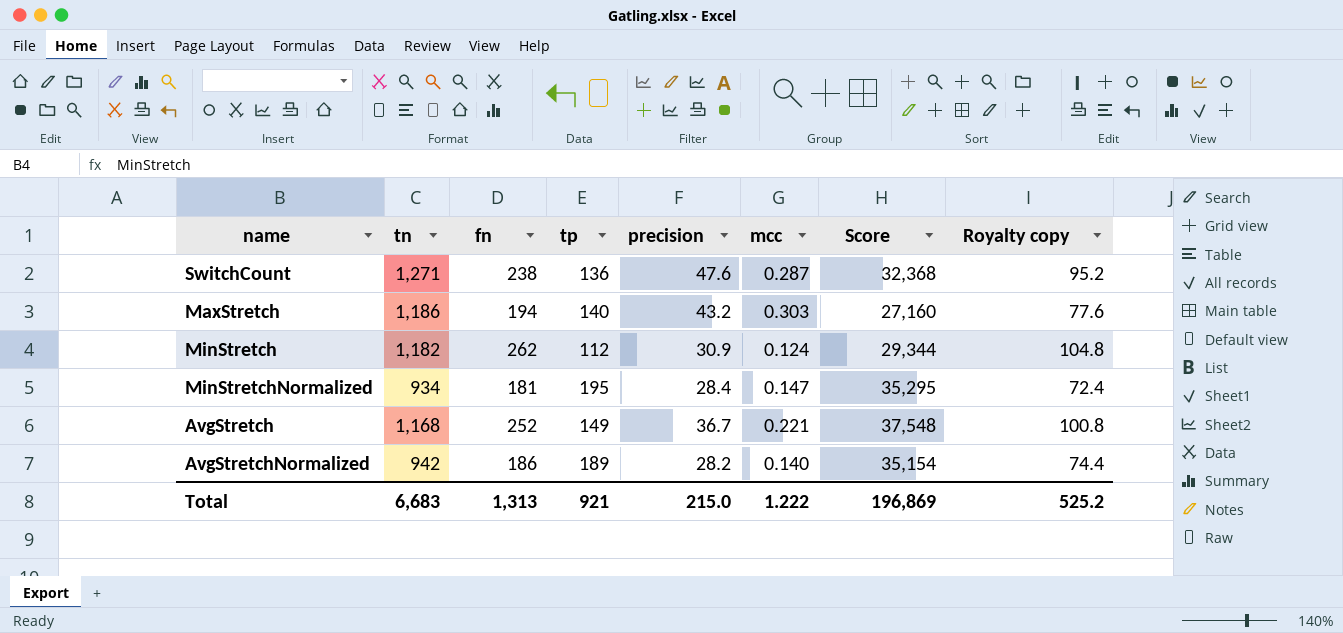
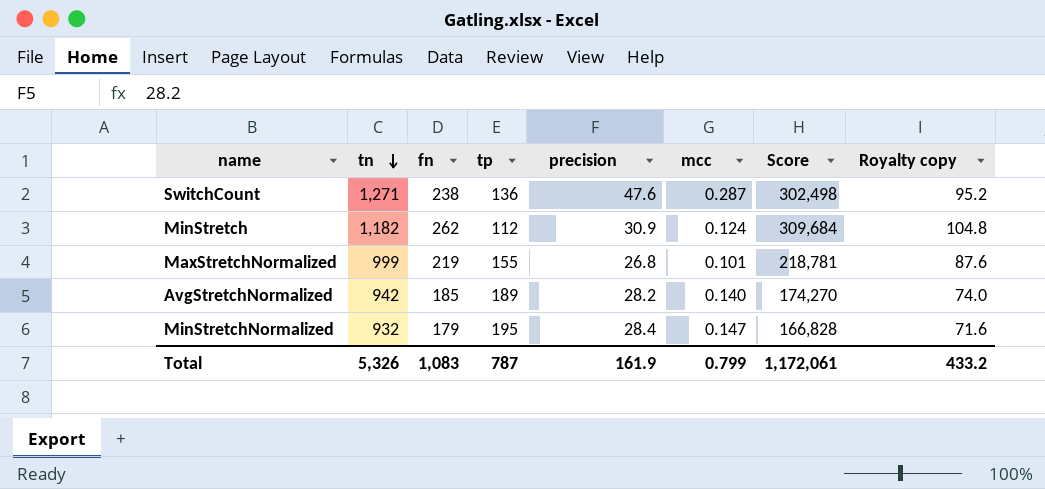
row order: none -> tn descending
column Score | formula: [fn] * [tp] -> [tn] * [fn]
row MaxStretch: 1,186 | 194 | 140 | 43.2 | 0.303 | 27,160 | 77.6 -> none
row AvgStretch: 1,168 | 252 | 149 | 36.7 | 0.221 | 37,548 | 100.8 -> none
row MaxStretchNormalized: none -> 999 | 219 | 155 | 26.8 | 0.101 | 218,781 | 87.6
AvgStretchNormalized | fn: 186 -> 185
AvgStretchNormalized | Royalty copy: 74.4 -> 74.0
MinStretchNormalized | tn: 934 -> 932
MinStretchNormalized | fn: 181 -> 179
MinStretchNormalized | Royalty copy: 72.4 -> 71.6
Total | tn: 6,683 -> 5,326
Total | fn: 1,313 -> 1,083
Total | tp: 921 -> 787
Total | precision: 215.0 -> 161.9
Total | mcc: 1.222 -> 0.799
Total | Score: 196,869 -> 1,172,061
Total | Royalty copy: 525.2 -> 433.2

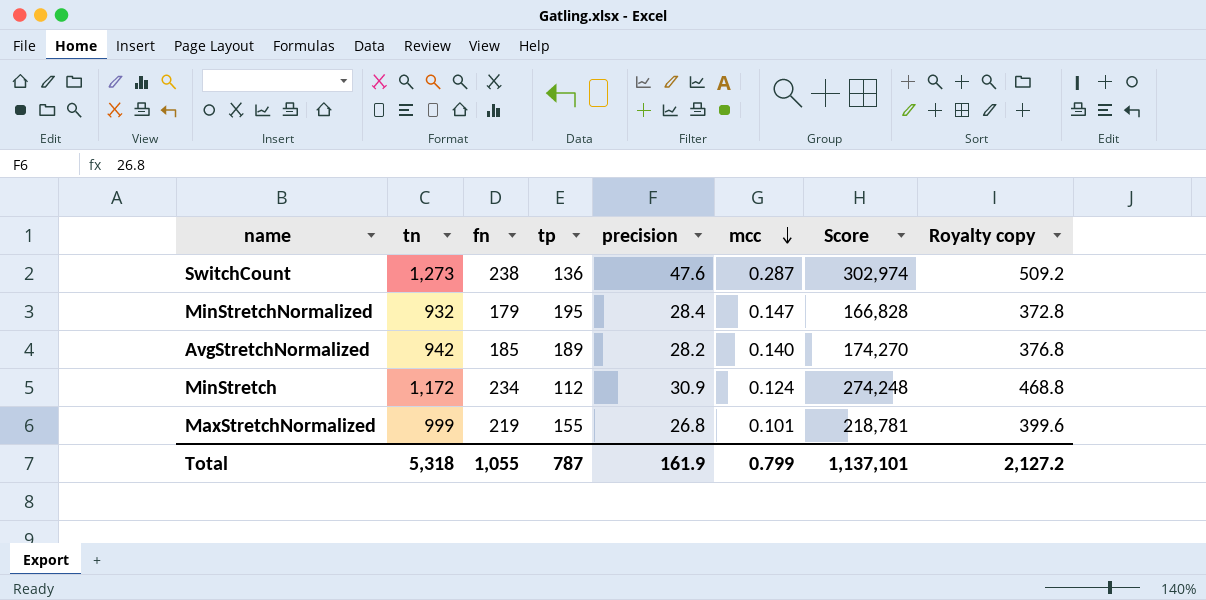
row order: tn descending -> mcc descending
column Royalty copy | formula: [fn] * 0.4 -> [tn] * 0.4
SwitchCount | tn: 1,271 -> 1,273
SwitchCount | Score: 302,498 -> 302,974
MinStretch | tn: 1,182 -> 1,172
MinStretch | fn: 262 -> 234
MinStretch | Score: 309,684 -> 274,248
Total | tn: 5,326 -> 5,318
Total | fn: 1,083 -> 1,055
Total | Score: 1,172,061 -> 1,137,101
Total | Royalty copy: 433.2 -> 2,127.2

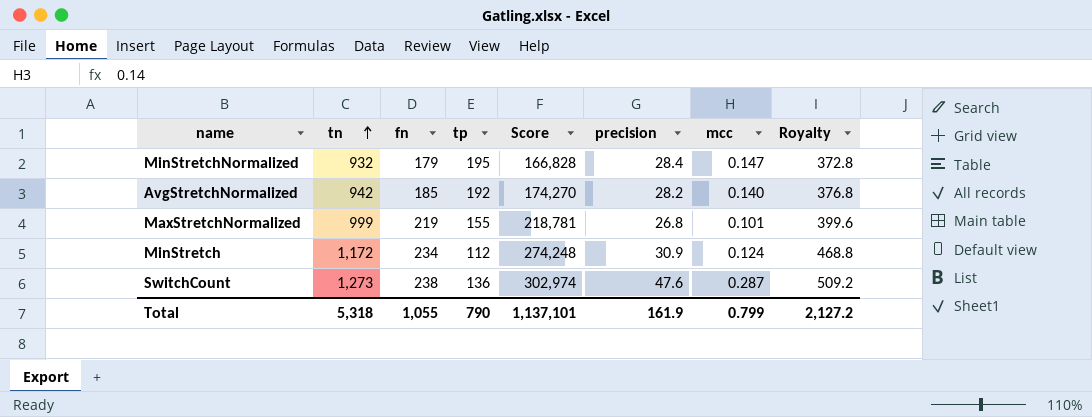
row order: mcc descending -> tn ascending
column Score | position: 7 -> 5
column name: Royalty copy -> Royalty
AvgStretchNormalized | tp: 189 -> 192
Total | tp: 787 -> 790

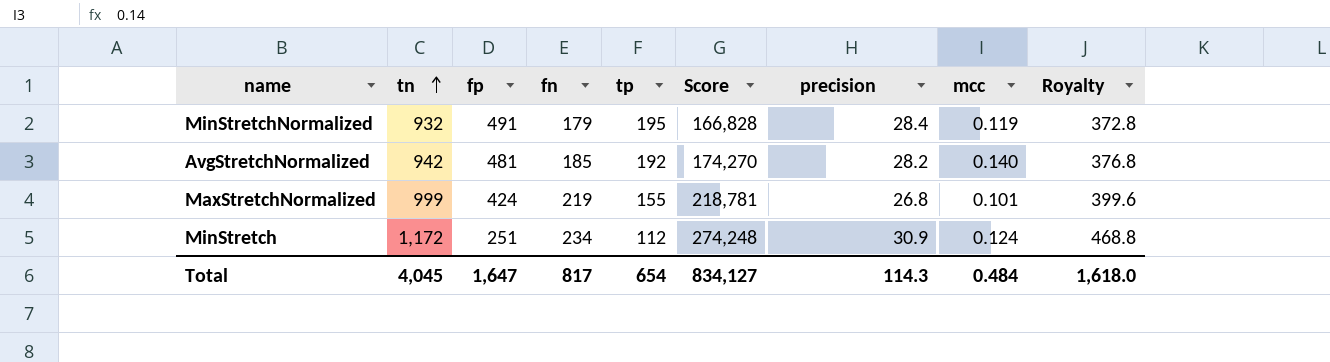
column fp | position: none -> 3
row SwitchCount: 1,273 | 238 | 136 | 302,974 | 47.6 | 0.287 | 509.2 -> none
MinStretchNormalized | mcc: 0.147 -> 0.119
Total | tn: 5,318 -> 4,045
Total | fn: 1,055 -> 817
Total | tp: 790 -> 654
Total | Score: 1,137,101 -> 834,127
Total | precision: 161.9 -> 114.3
Total | mcc: 0.799 -> 0.484
Total | Royalty: 2,127.2 -> 1,618.0

